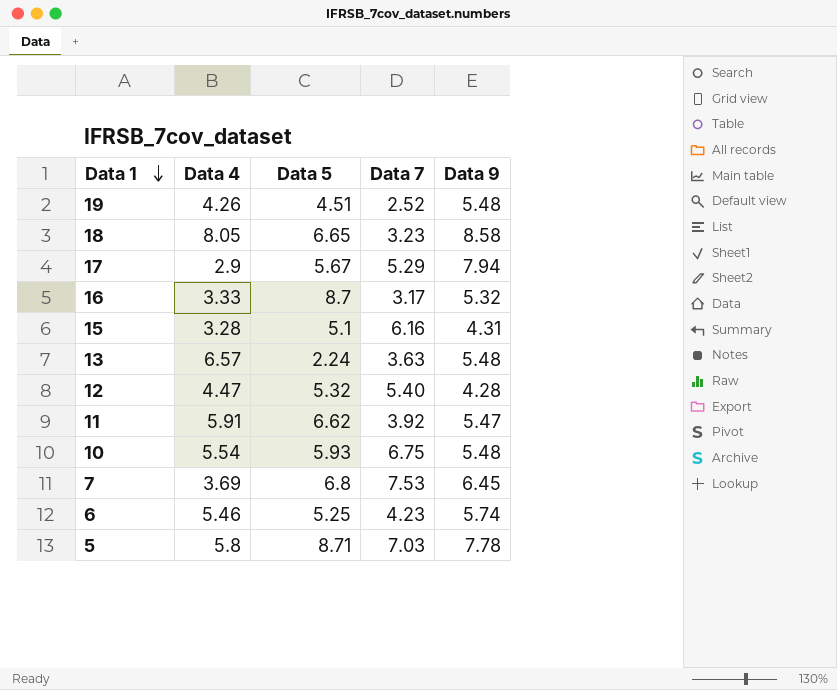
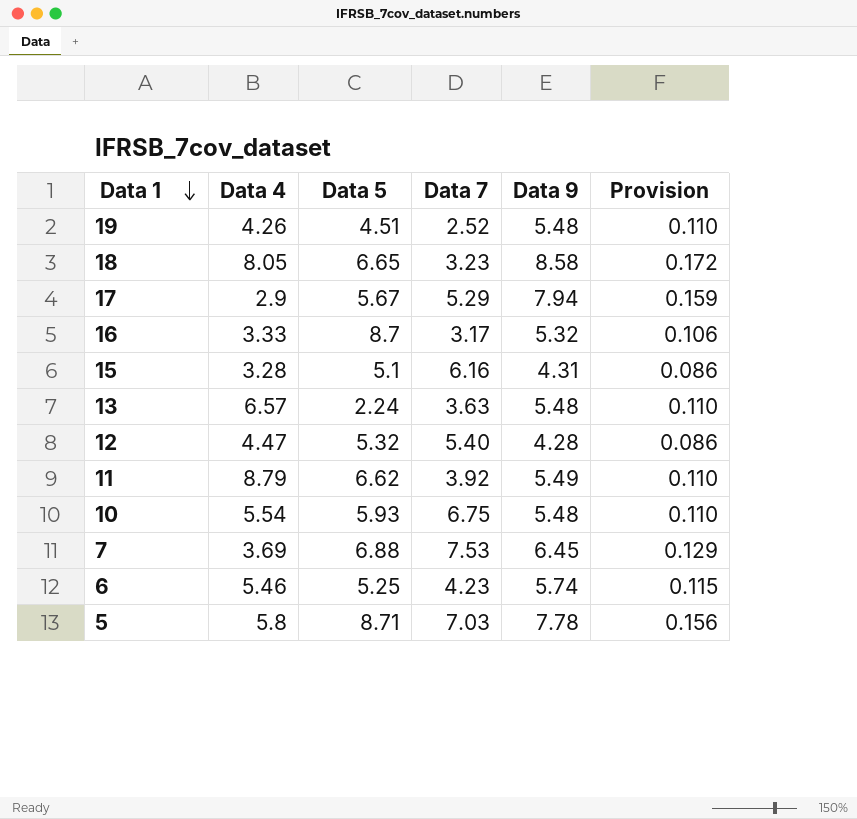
column Provision | formula: none -> [Data 9] * 0.02
11 | Data 4: 5.91 -> 8.79
11 | Data 9: 5.47 -> 5.49
7 | Data 5: 6.8 -> 6.88

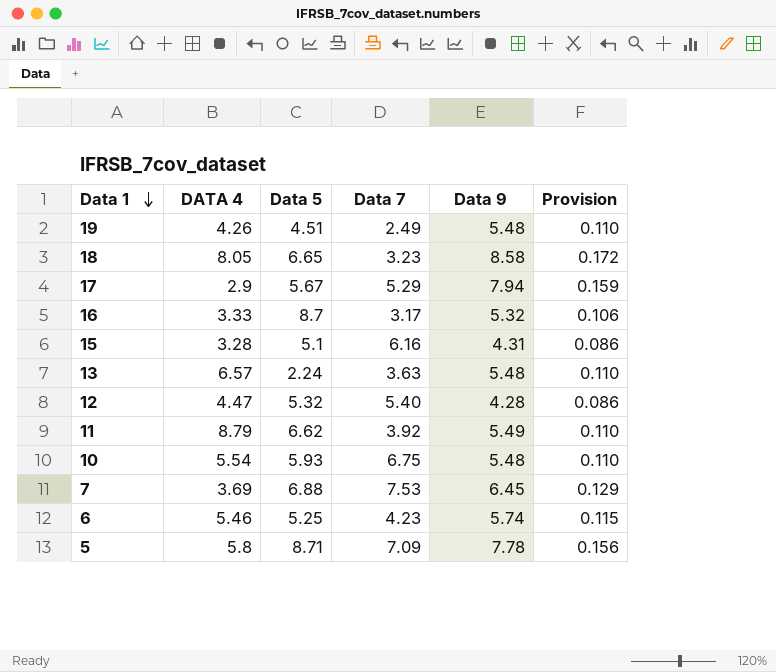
column name: Data 4 -> DATA 4
19 | Data 7: 2.52 -> 2.49
5 | Data 7: 7.03 -> 7.09

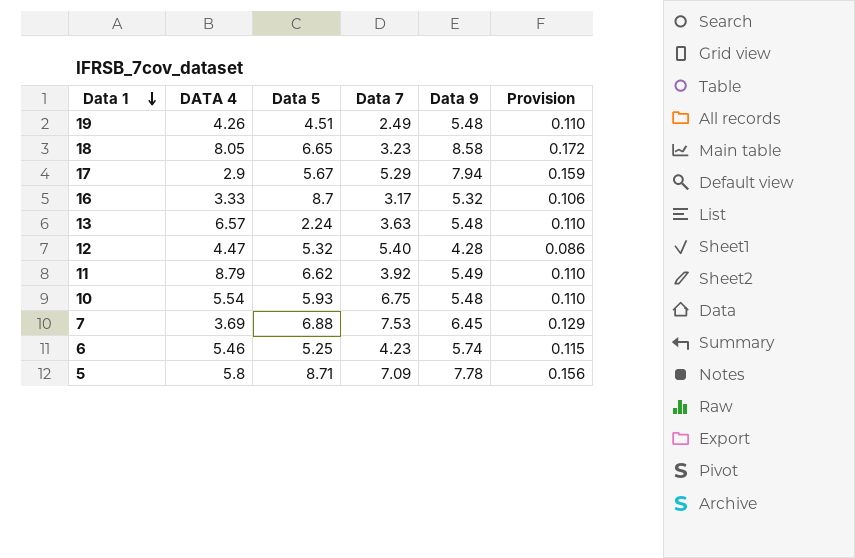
row 15: 3.28 | 5.1 | 6.16 | 4.31 | 0.086 -> none

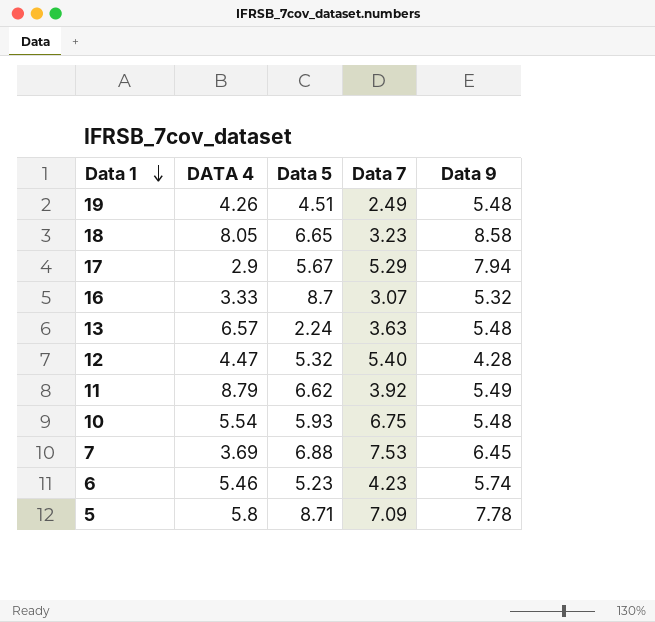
column Provision | formula: [Data 9] * 0.02 -> none
16 | Data 7: 3.17 -> 3.07
6 | Data 5: 5.25 -> 5.23

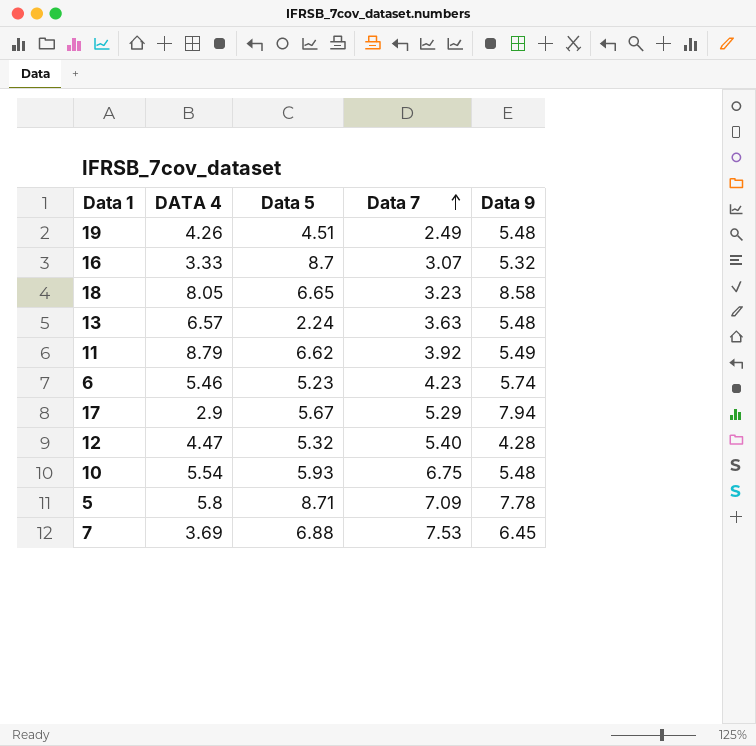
row order: Data 1 descending -> Data 7 ascending

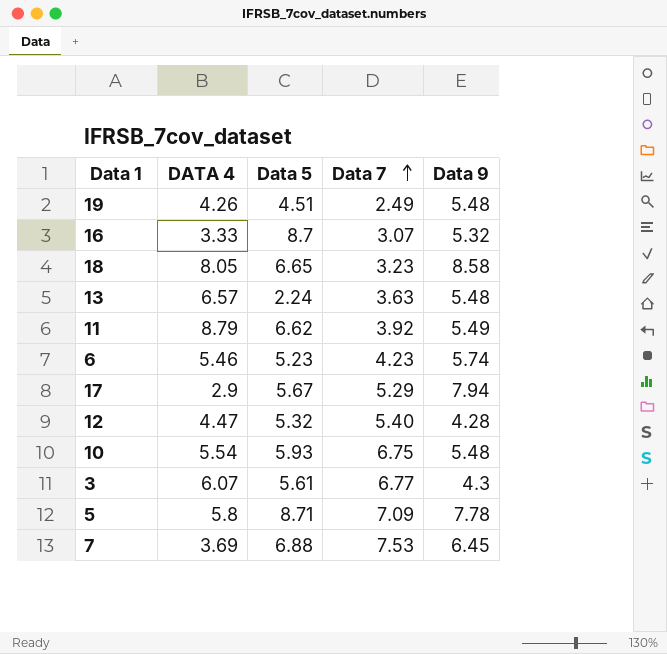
row 3: none -> 6.07 | 5.61 | 6.77 | 4.3

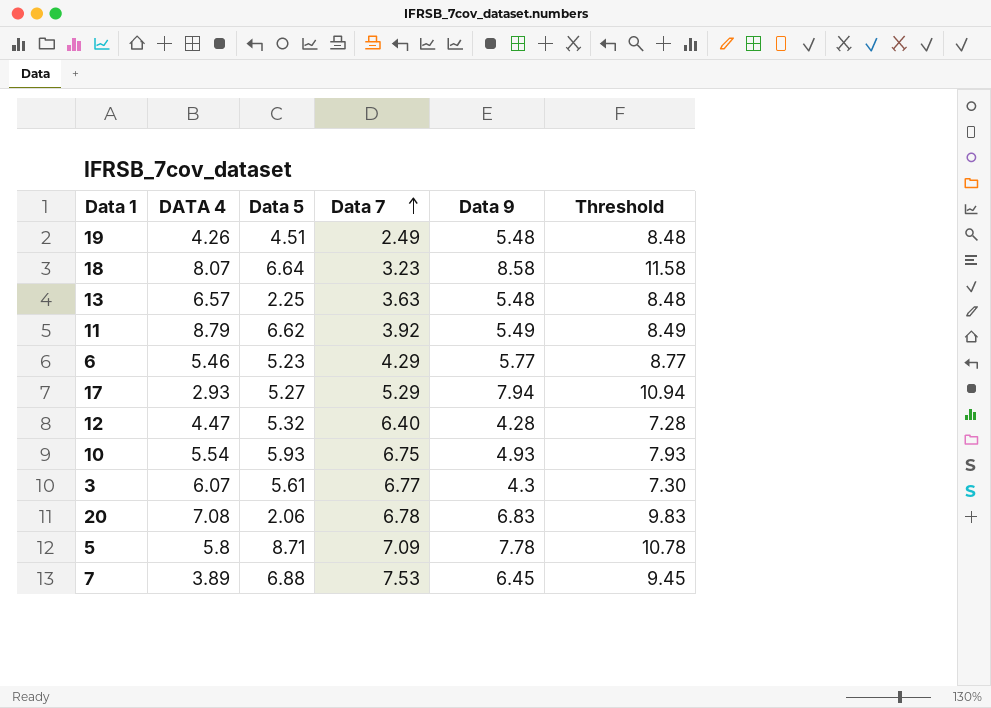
column Threshold | formula: none -> [Data 9] + 3
row 16: 3.33 | 8.7 | 3.07 | 5.32 -> none
18 | DATA 4: 8.05 -> 8.07
18 | Data 5: 6.65 -> 6.64
13 | Data 5: 2.24 -> 2.25
6 | Data 7: 4.23 -> 4.29
6 | Data 9: 5.74 -> 5.77
17 | DATA 4: 2.9 -> 2.93
17 | Data 5: 5.67 -> 5.27
12 | Data 7: 5.40 -> 6.40
10 | Data 9: 5.48 -> 4.93
row 20: none -> 7.08 | 2.06 | 6.78 | 6.83 | 9.83
7 | DATA 4: 3.69 -> 3.89

